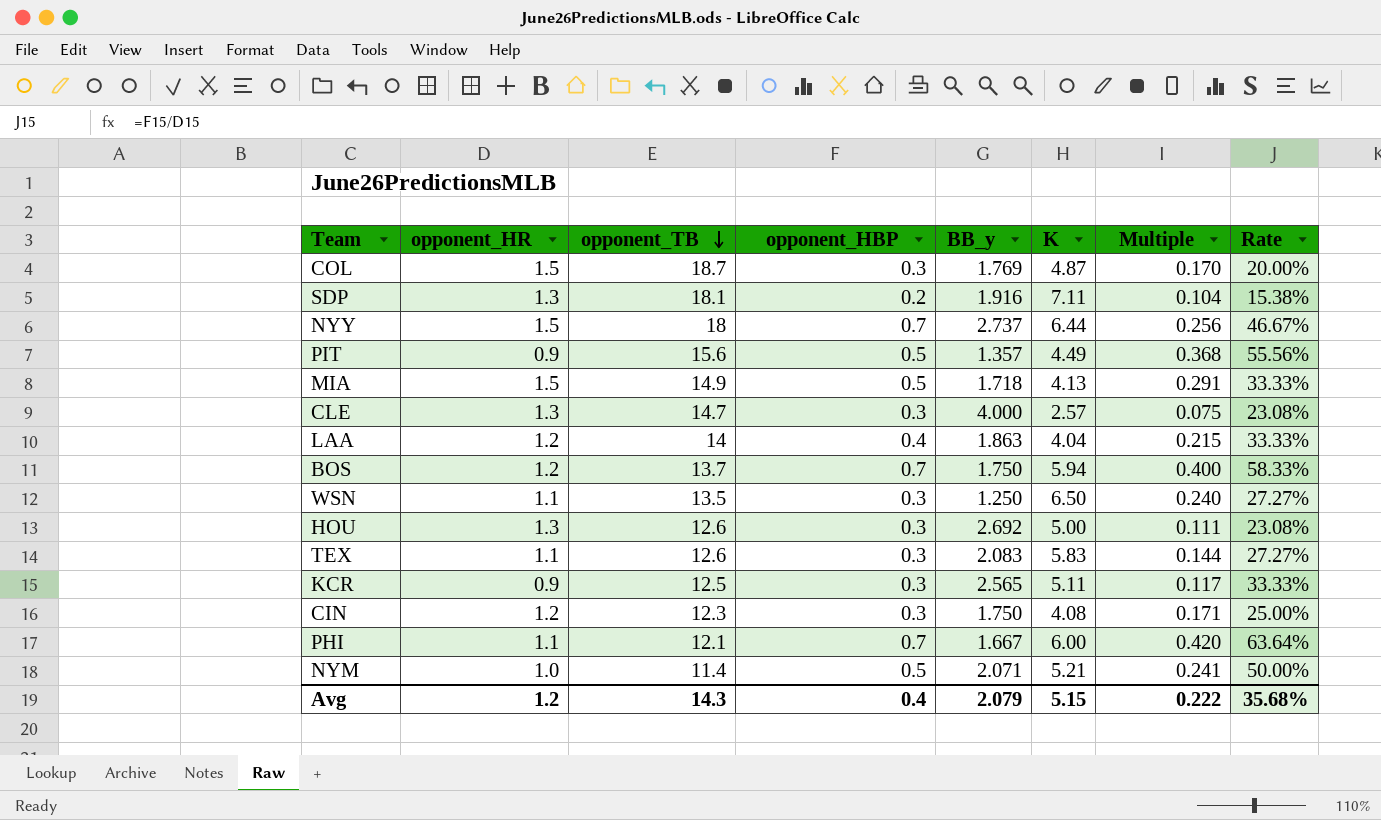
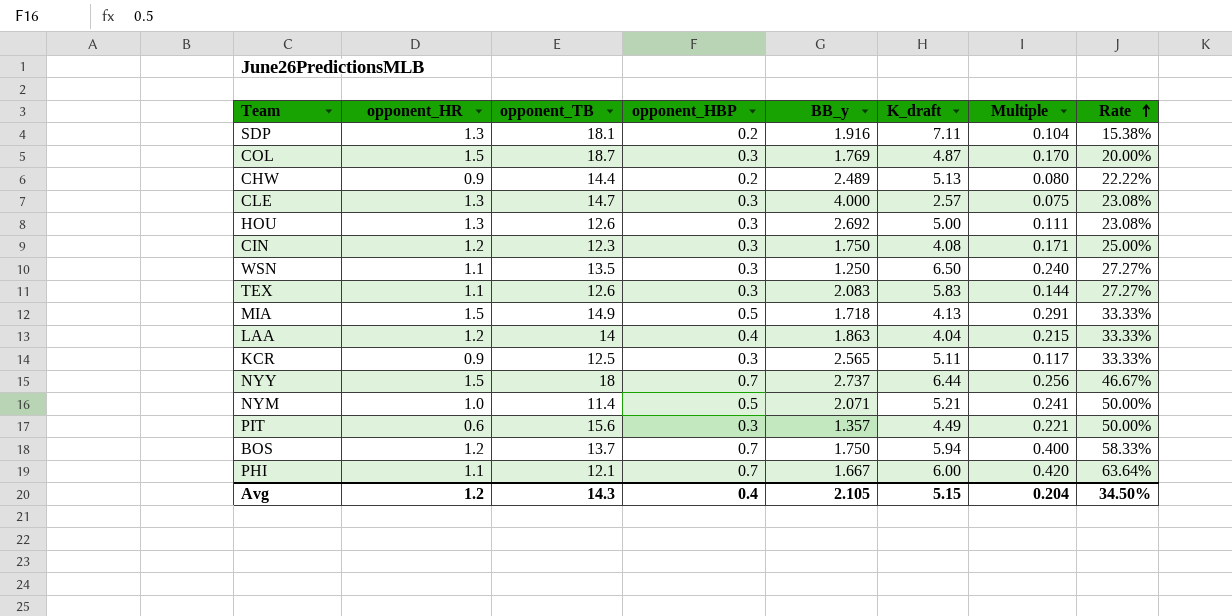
row order: opponent_TB descending -> Rate ascending
column name: K -> K_draft
row CHW: none -> 0.9 | 14.4 | 0.2 | 2.489 | 5.13 | 0.080 | 22.22%
PIT | opponent_HR: 0.9 -> 0.6
PIT | opponent_HBP: 0.5 -> 0.3
PIT | Multiple: 0.368 -> 0.221
PIT | Rate: 55.56% -> 50.00%
Avg | BB_y: 2.079 -> 2.105
Avg | Multiple: 0.222 -> 0.204
Avg | Rate: 35.68% -> 34.50%

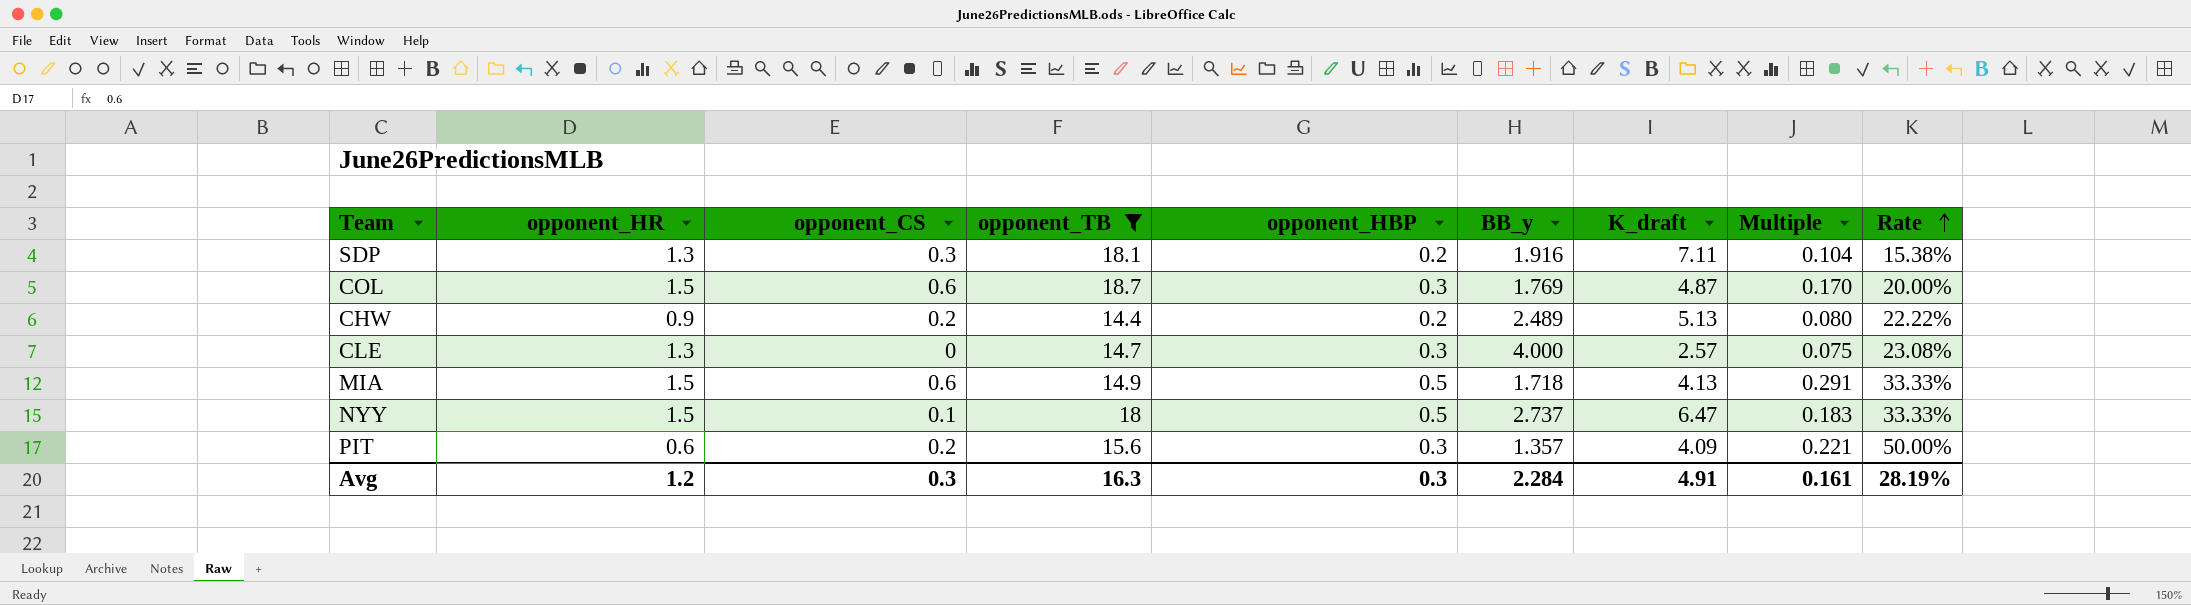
filter: none -> opponent_TB >= 14.4
column opponent_CS | position: none -> 3
NYY | opponent_HBP: 0.7 -> 0.5
NYY | K_draft: 6.44 -> 6.47
NYY | Multiple: 0.256 -> 0.183
NYY | Rate: 46.67% -> 33.33%
PIT | K_draft: 4.49 -> 4.09
Avg | opponent_TB: 14.3 -> 16.3
Avg | opponent_HBP: 0.4 -> 0.3
Avg | BB_y: 2.105 -> 2.284
Avg | K_draft: 5.15 -> 4.91
Avg | Multiple: 0.204 -> 0.161
Avg | Rate: 34.50% -> 28.19%

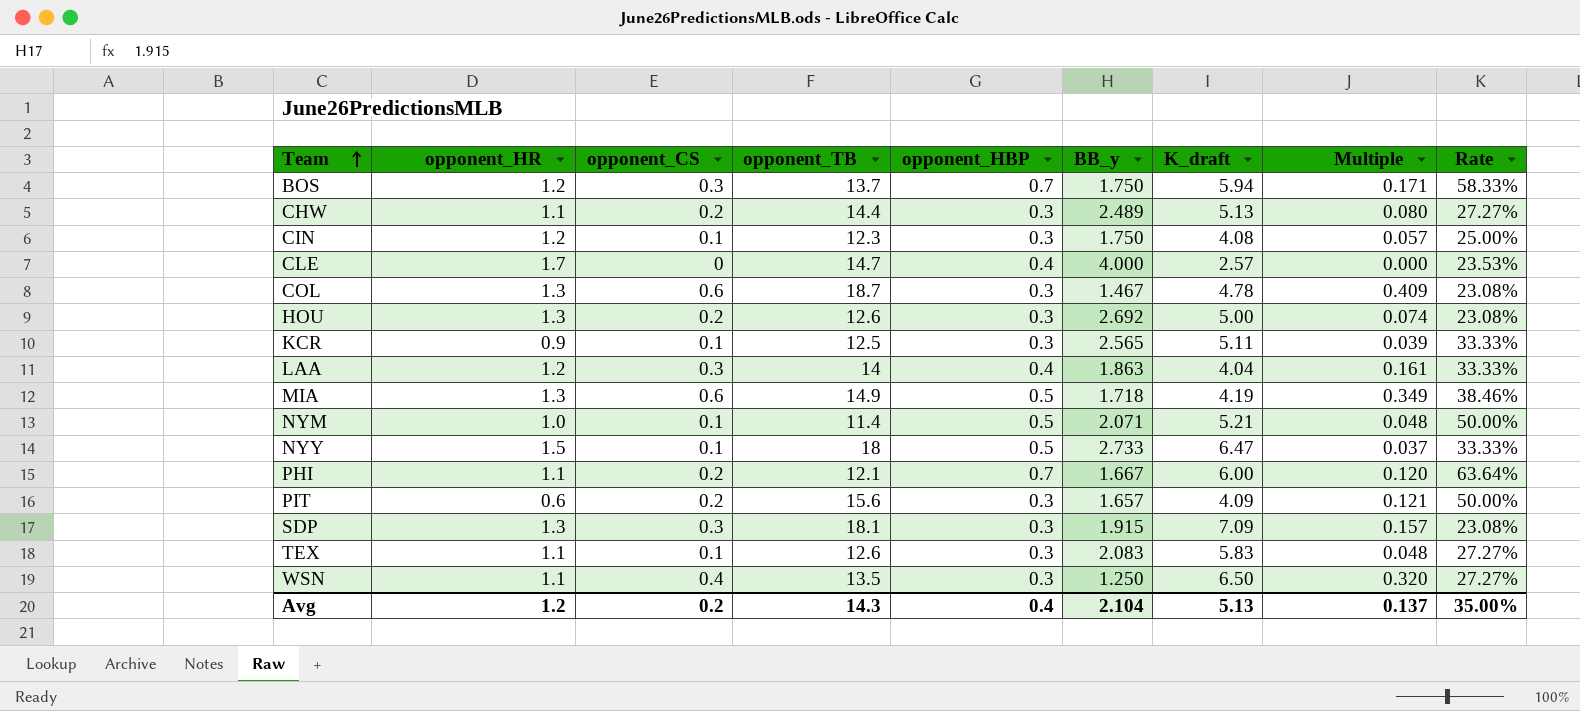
filter: opponent_TB >= 14.4 -> none
row order: Rate ascending -> Team ascending
column Multiple | formula: [opponent_HBP] / [BB_y] -> [opponent_CS] / [BB_y]
CHW | opponent_HR: 0.9 -> 1.1
CHW | opponent_HBP: 0.2 -> 0.3
CHW | Rate: 22.22% -> 27.27%
CLE | opponent_HR: 1.3 -> 1.7
CLE | opponent_HBP: 0.3 -> 0.4
CLE | Rate: 23.08% -> 23.53%
COL | opponent_HR: 1.5 -> 1.3
COL | BB_y: 1.769 -> 1.467
COL | K_draft: 4.87 -> 4.78
COL | Rate: 20.00% -> 23.08%
MIA | opponent_HR: 1.5 -> 1.3
MIA | K_draft: 4.13 -> 4.19
MIA | Rate: 33.33% -> 38.46%
NYY | BB_y: 2.737 -> 2.733
PIT | BB_y: 1.357 -> 1.657
SDP | opponent_HBP: 0.2 -> 0.3
SDP | BB_y: 1.916 -> 1.915
SDP | K_draft: 7.11 -> 7.09
SDP | Rate: 15.38% -> 23.08%
Avg | opponent_CS: 0.3 -> 0.2
Avg | opponent_TB: 16.3 -> 14.3
Avg | opponent_HBP: 0.3 -> 0.4
Avg | BB_y: 2.284 -> 2.104
Avg | K_draft: 4.91 -> 5.13
Avg | Multiple: 0.161 -> 0.137
Avg | Rate: 28.19% -> 35.00%

